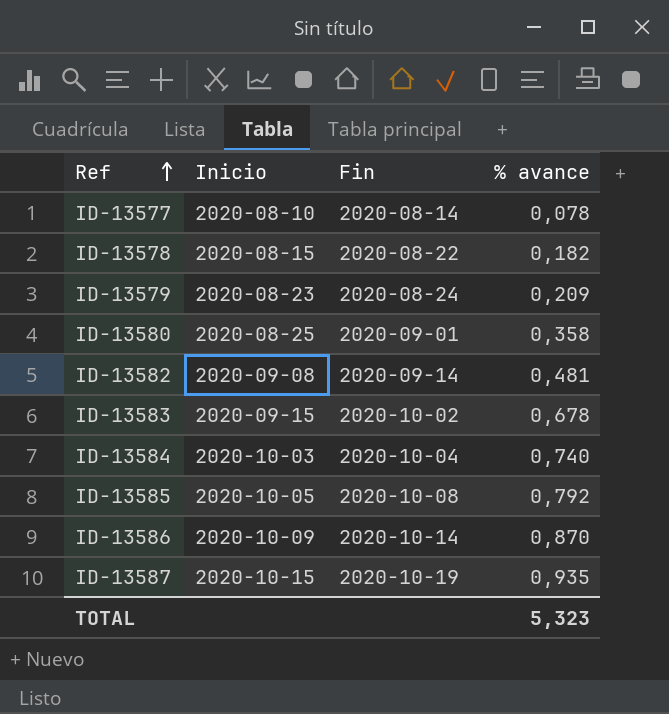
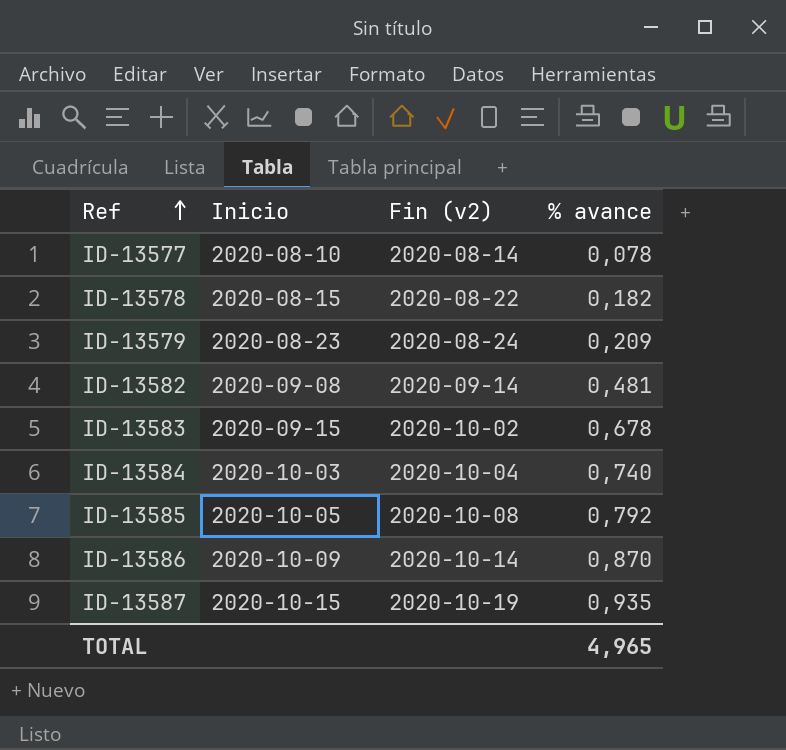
column name: Fin -> Fin (v2)
row ID-13580: 2020-08-25 | 2020-09-01 | 0,358 -> none
TOTAL | % avance: 5,323 -> 4,965

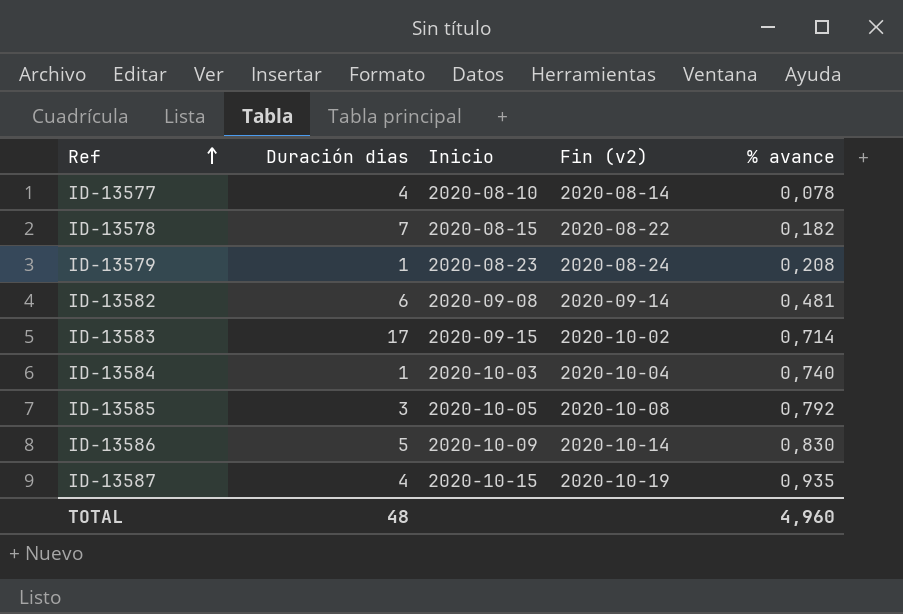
column Duración dias | position: none -> 2
ID-13579 | % avance: 0,209 -> 0,208
ID-13583 | % avance: 0,678 -> 0,714
ID-13586 | % avance: 0,870 -> 0,830
TOTAL | % avance: 4,965 -> 4,960

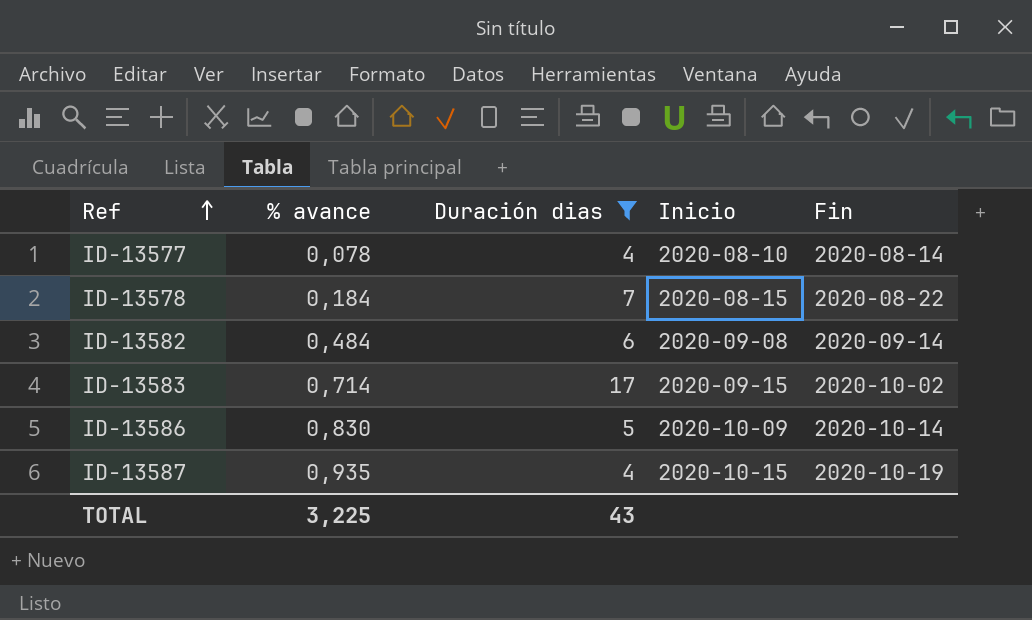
filter: none -> Duración dias >= 4
column % avance | position: 5 -> 2
column name: Fin (v2) -> Fin
ID-13578 | % avance: 0,182 -> 0,184
ID-13582 | % avance: 0,481 -> 0,484
TOTAL | % avance: 4,960 -> 3,225
TOTAL | Duración dias: 48 -> 43

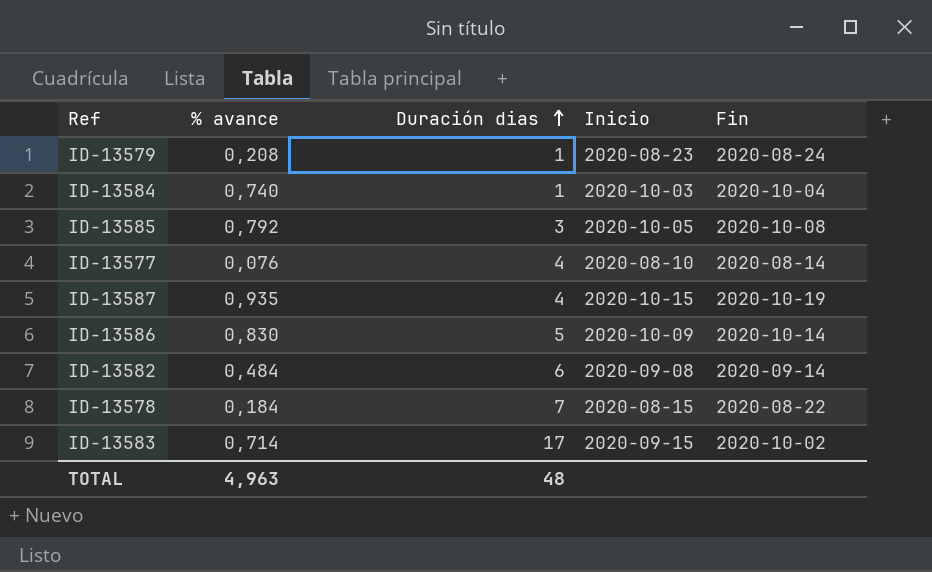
filter: Duración dias >= 4 -> none
row order: Ref ascending -> Duración dias ascending
ID-13577 | % avance: 0,078 -> 0,076
TOTAL | % avance: 3,225 -> 4,963
TOTAL | Duración dias: 43 -> 48

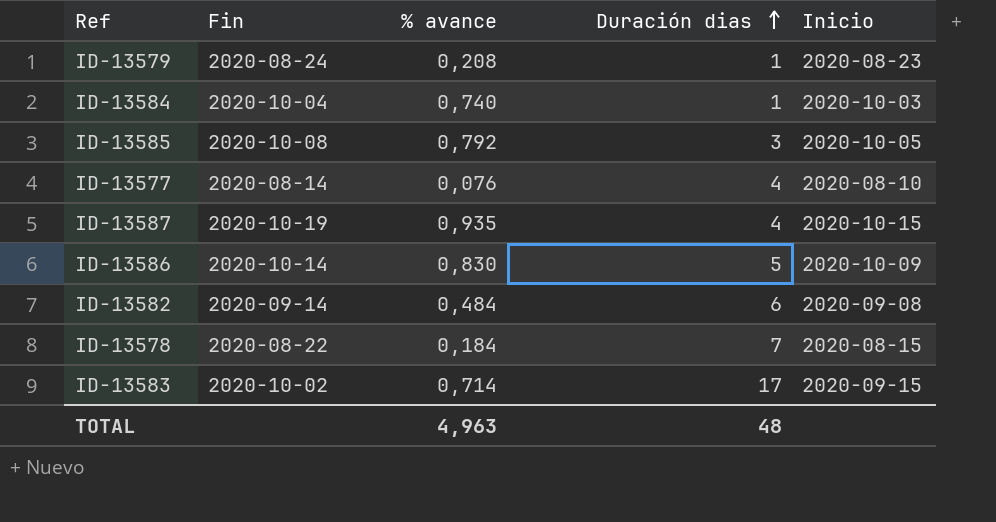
column Fin | position: 5 -> 2

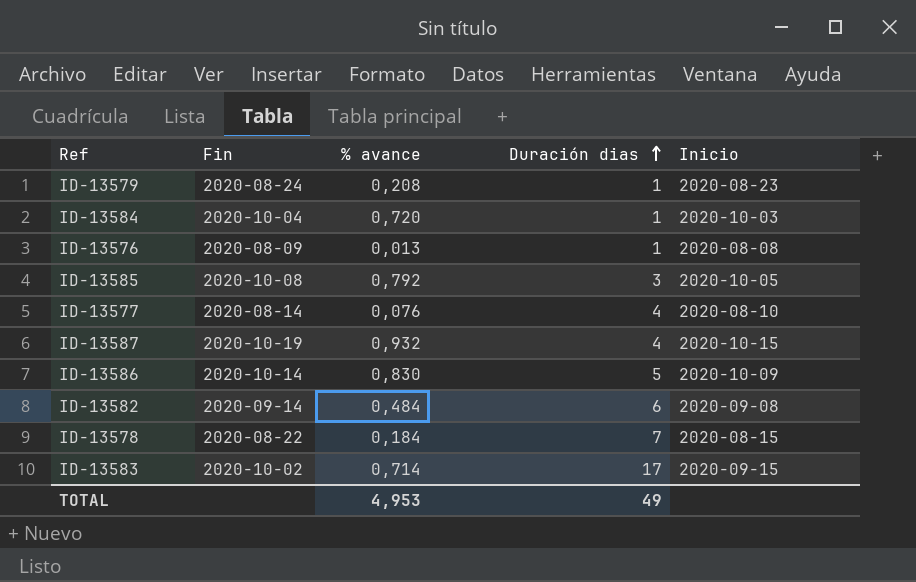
ID-13584 | % avance: 0,740 -> 0,720
row ID-13576: none -> 2020-08-09 | 0,013 | 1 | 2020-08-08
ID-13587 | % avance: 0,935 -> 0,932
TOTAL | % avance: 4,963 -> 4,953
TOTAL | Duración dias: 48 -> 49

